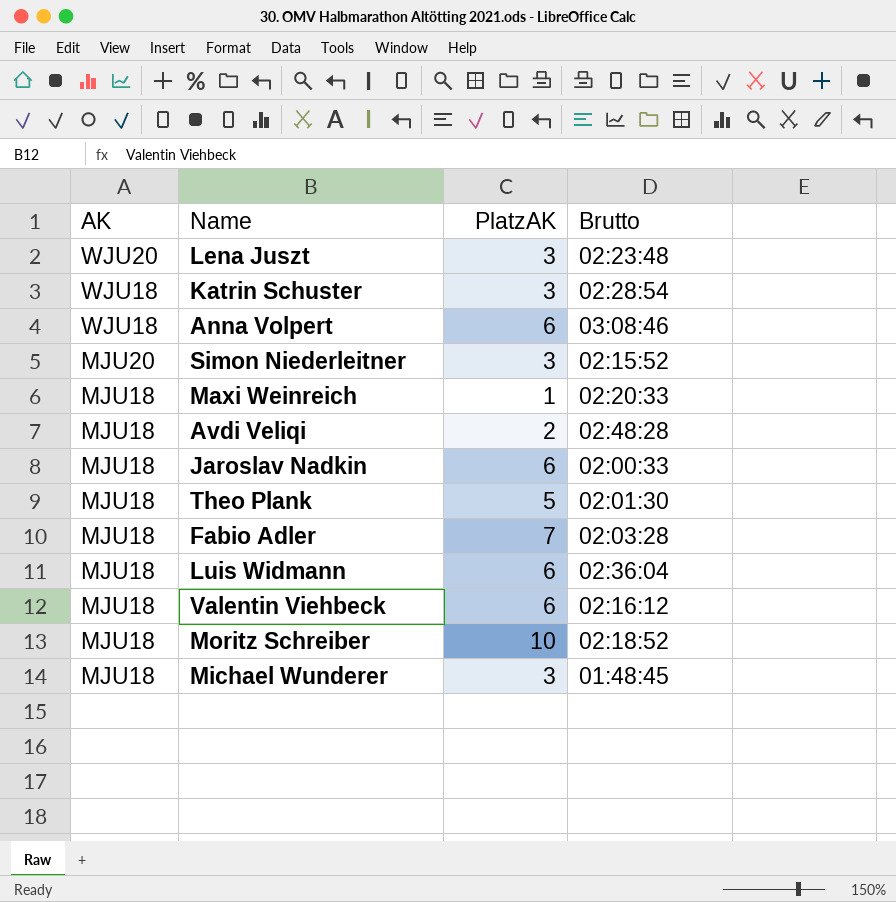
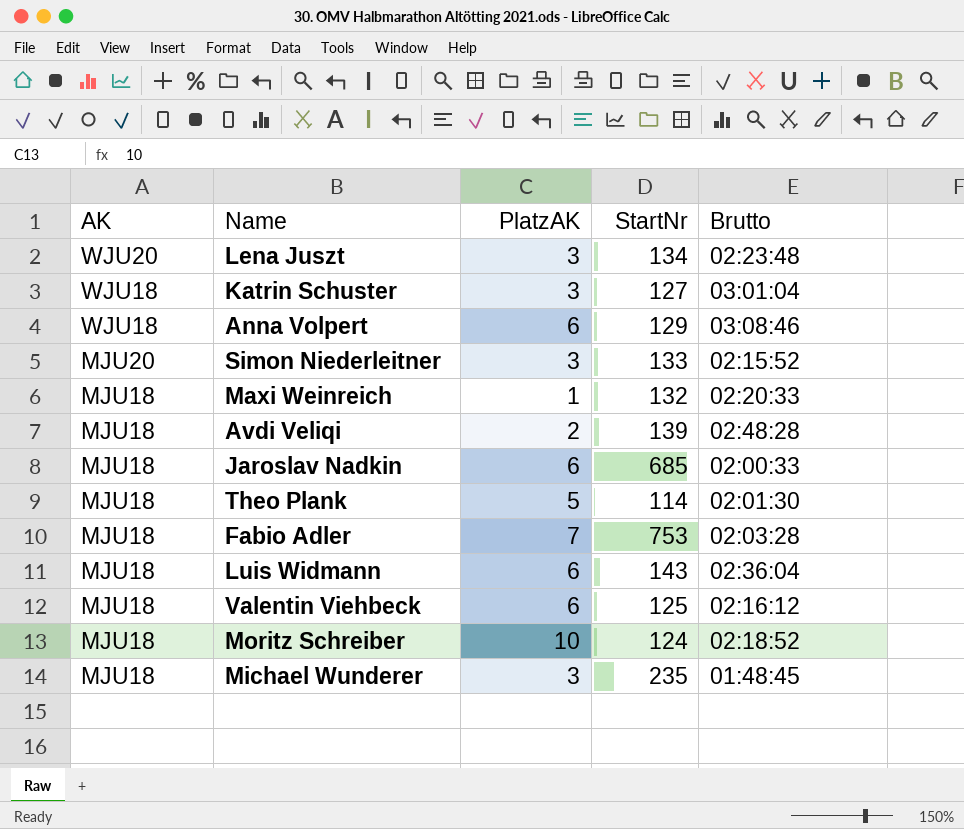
column StartNr | position: none -> 4
Katrin Schuster | Brutto: 02:28:54 -> 03:01:04

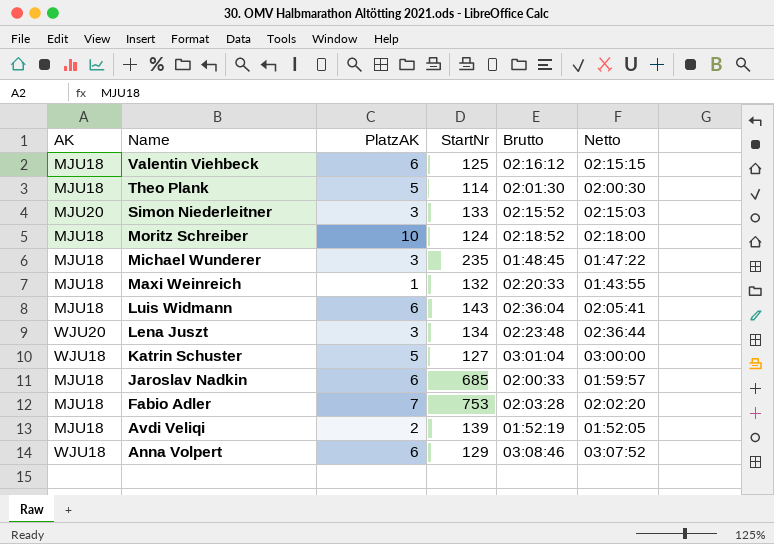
row order: AK descending -> Name descending
column Netto | position: none -> 6
Katrin Schuster | PlatzAK: 3 -> 5
Avdi Veliqi | Brutto: 02:48:28 -> 01:52:19

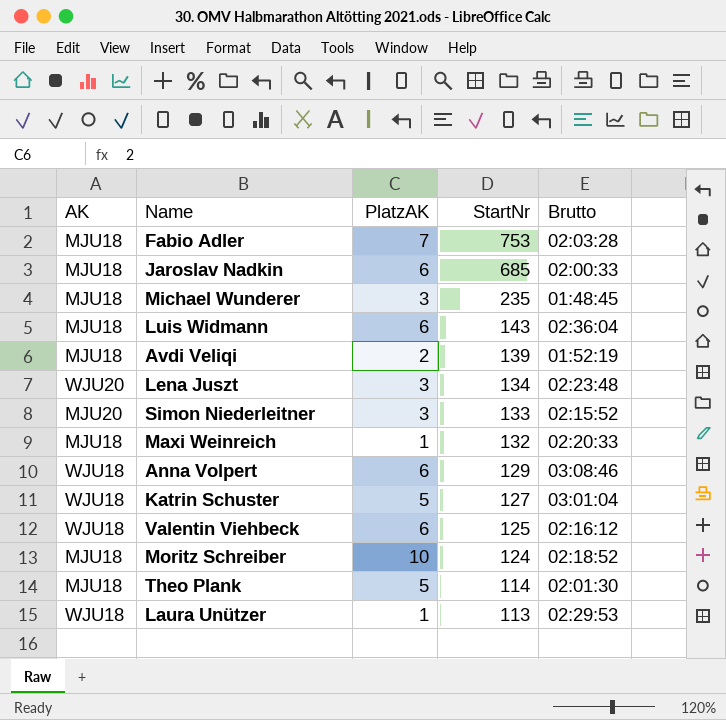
row order: Name descending -> StartNr descending
column Netto | position: 6 -> none
Valentin Viehbeck | AK: MJU18 -> WJU18
row Laura Unützer: none -> WJU18 | 1 | 113 | 02:29:53

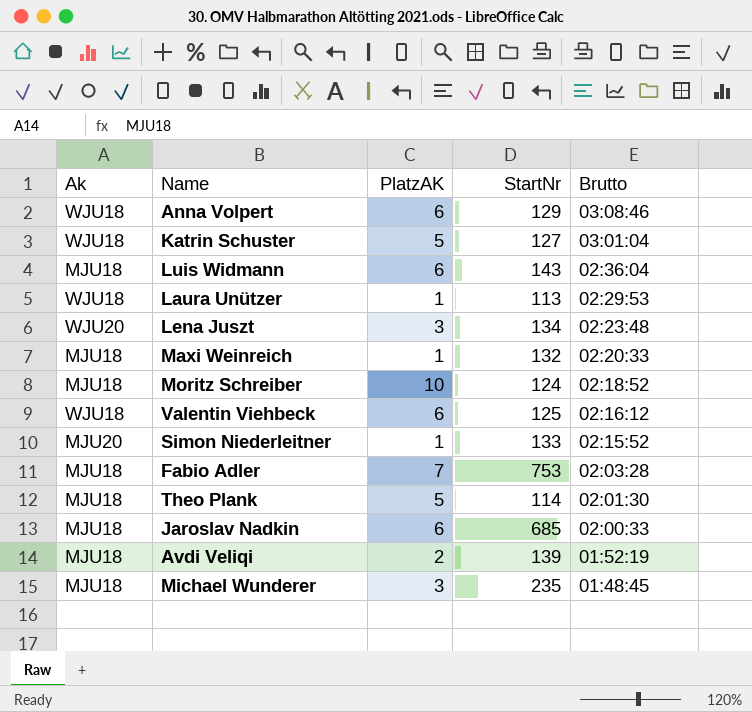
row order: StartNr descending -> Brutto descending
column name: AK -> Ak
Simon Niederleitner | PlatzAK: 3 -> 1

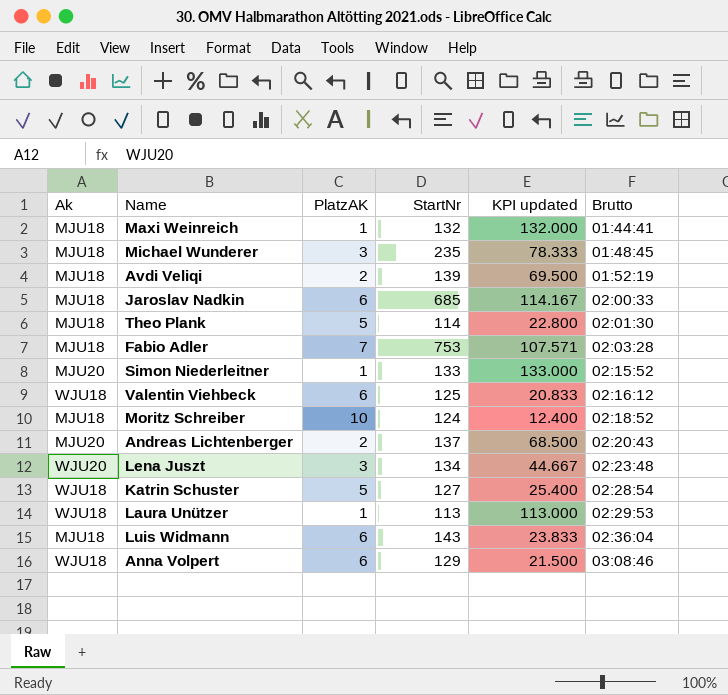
row order: Brutto descending -> Brutto ascending
column KPI updated | formula: none -> [StartNr] / [PlatzAK]
Maxi Weinreich | Brutto: 02:20:33 -> 01:44:41
row Andreas Lichtenberger: none -> MJU20 | 2 | 137 | 68.500 | 02:20:43
Katrin Schuster | Brutto: 03:01:04 -> 02:28:54

